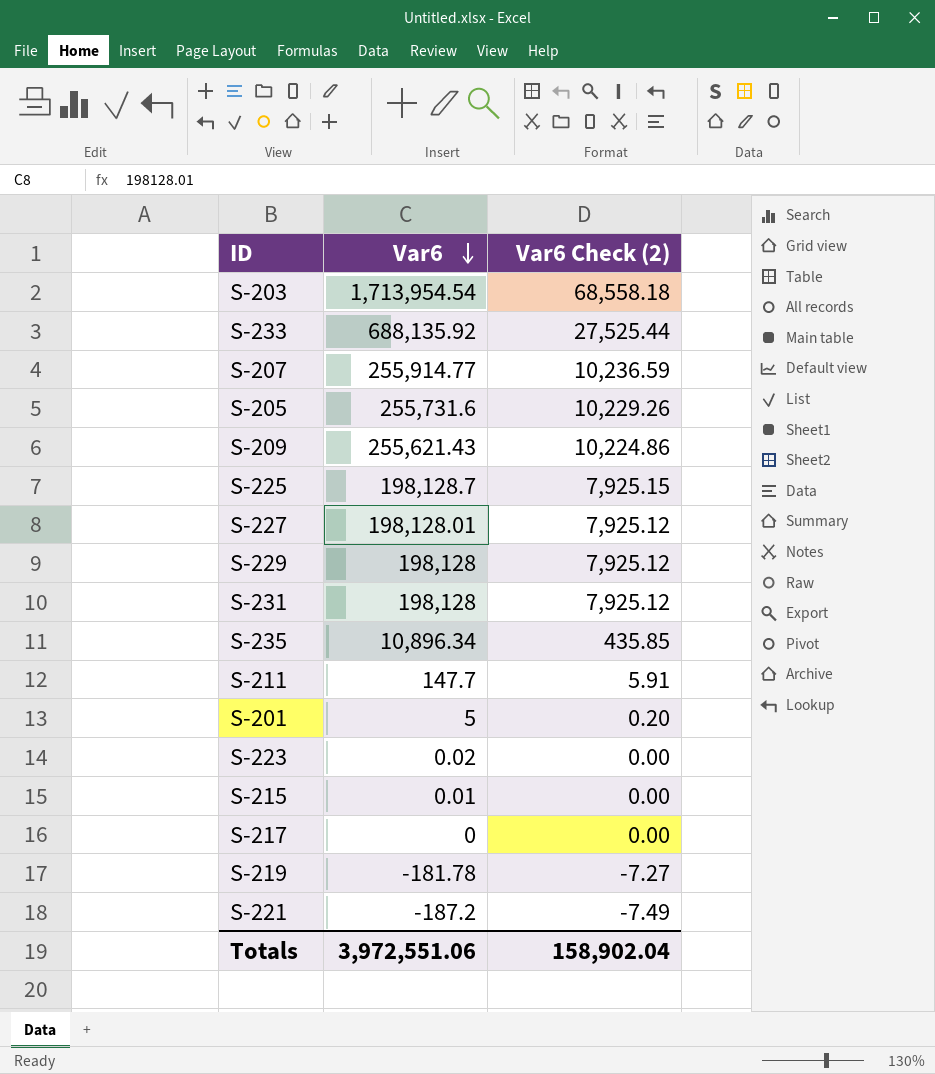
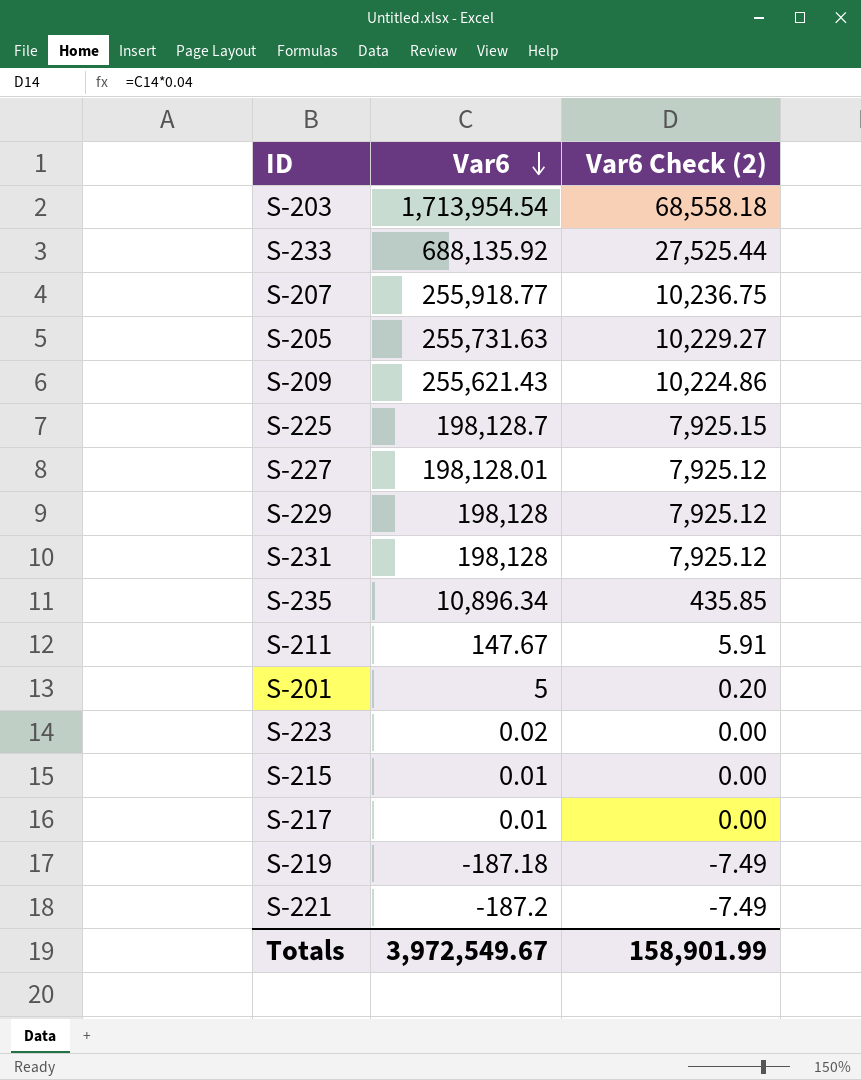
S-207 | Var6: 255,914.77 -> 255,918.77
S-207 | Var6 Check (2): 10,236.59 -> 10,236.75
S-205 | Var6: 255,731.6 -> 255,731.63
S-205 | Var6 Check (2): 10,229.26 -> 10,229.27
S-211 | Var6: 147.7 -> 147.67
S-217 | Var6: 0 -> 0.01
S-219 | Var6: -181.78 -> -187.18
S-219 | Var6 Check (2): -7.27 -> -7.49
Totals | Var6: 3,972,551.06 -> 3,972,549.67
Totals | Var6 Check (2): 158,902.04 -> 158,901.99

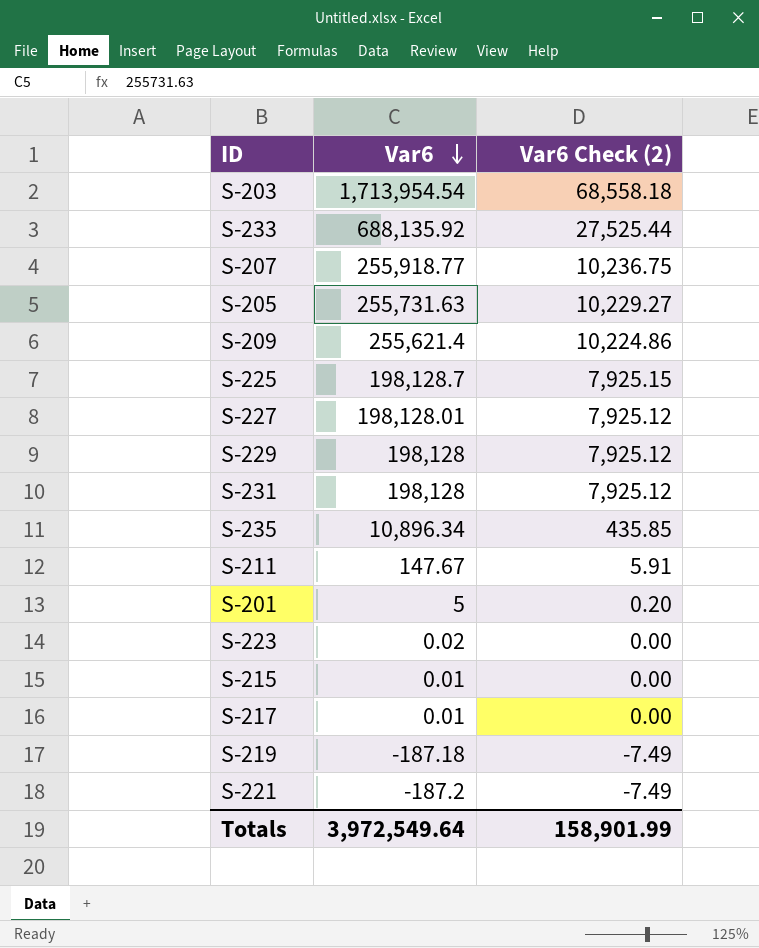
S-209 | Var6: 255,621.43 -> 255,621.4
Totals | Var6: 3,972,549.67 -> 3,972,549.64

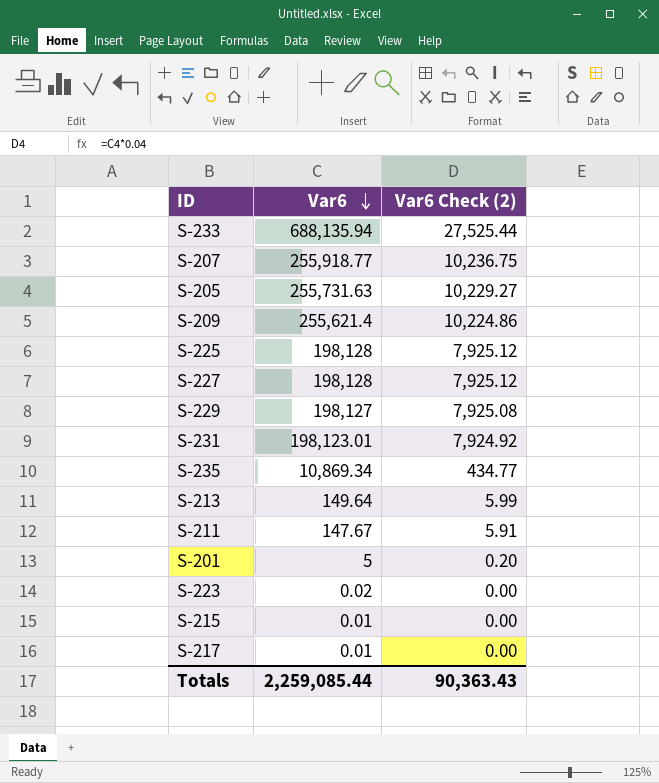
row S-203: 1,713,954.54 | 68,558.18 -> none
row S-219: -187.18 | -7.49 -> none
row S-221: -187.2 | -7.49 -> none
S-233 | Var6: 688,135.92 -> 688,135.94
S-225 | Var6: 198,128.7 -> 198,128
S-225 | Var6 Check (2): 7,925.15 -> 7,925.12
S-227 | Var6: 198,128.01 -> 198,128
S-229 | Var6: 198,128 -> 198,127
S-229 | Var6 Check (2): 7,925.12 -> 7,925.08
S-231 | Var6: 198,128 -> 198,123.01
S-231 | Var6 Check (2): 7,925.12 -> 7,924.92
S-235 | Var6: 10,896.34 -> 10,869.34
S-235 | Var6 Check (2): 435.85 -> 434.77
row S-213: none -> 149.64 | 5.99
Totals | Var6: 3,972,549.64 -> 2,259,085.44
Totals | Var6 Check (2): 158,901.99 -> 90,363.43

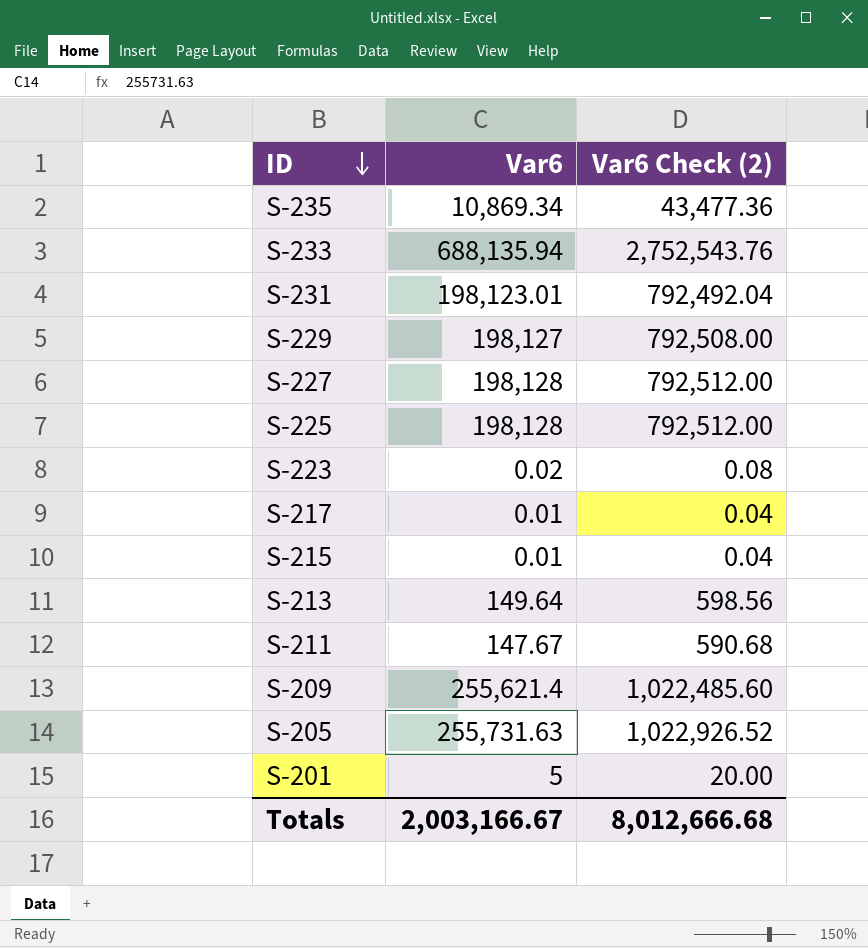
row order: Var6 descending -> ID descending
column Var6 Check (2) | formula: [Var6] * 0.04 -> [Var6] * 4
row S-207: 255,918.77 | 10,236.75 -> none
Totals | Var6: 2,259,085.44 -> 2,003,166.67
Totals | Var6 Check (2): 90,363.43 -> 8,012,666.68

